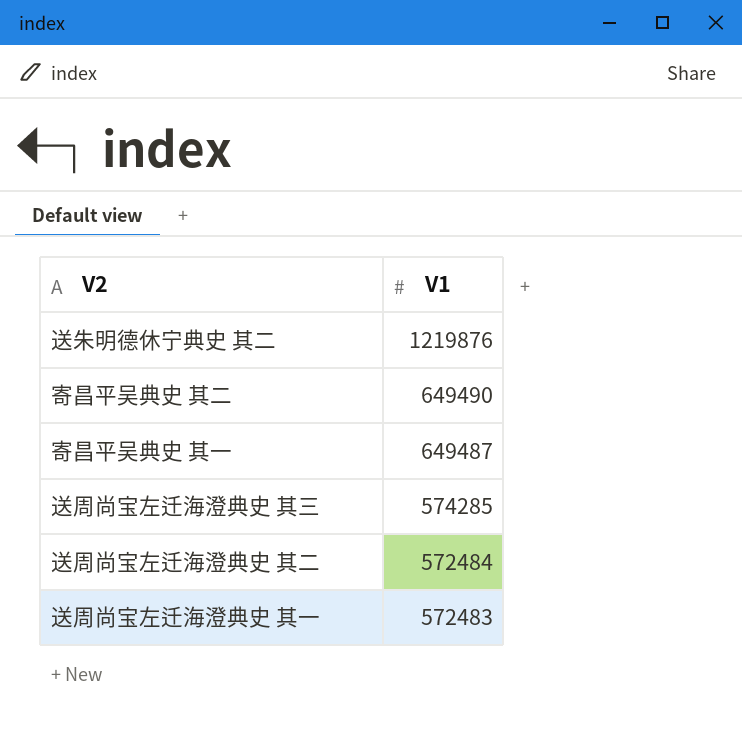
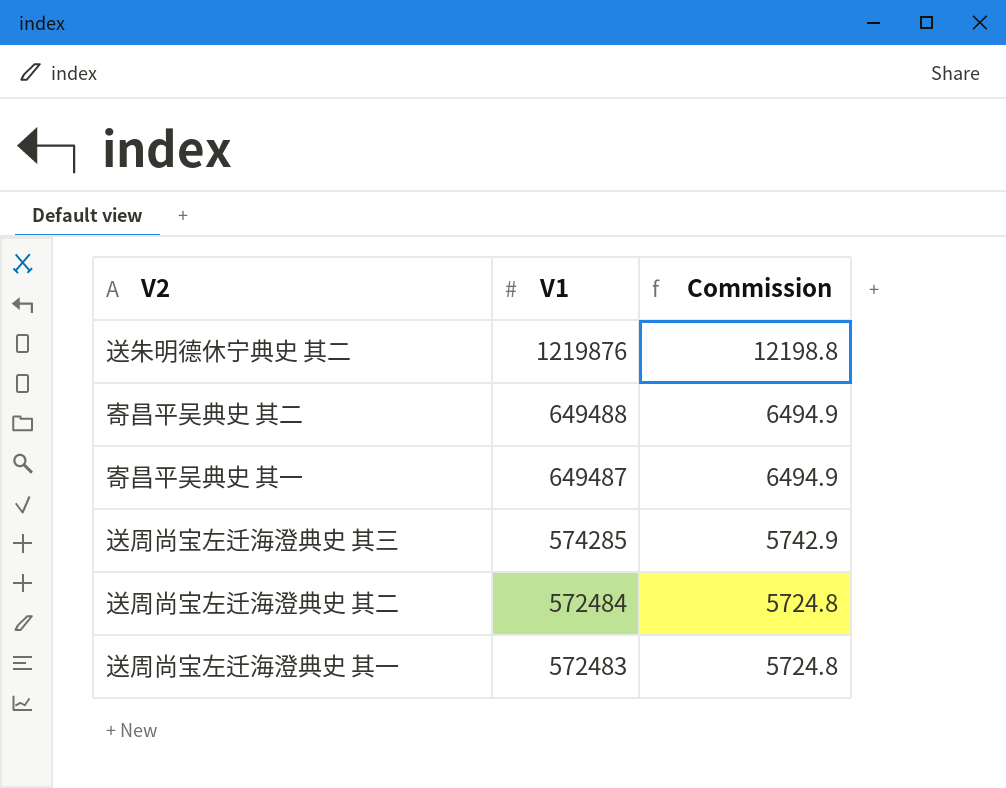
column Commission | formula: none -> [V1] * 0.01
寄昌平吴典史 其二 | V1: 649490 -> 649488

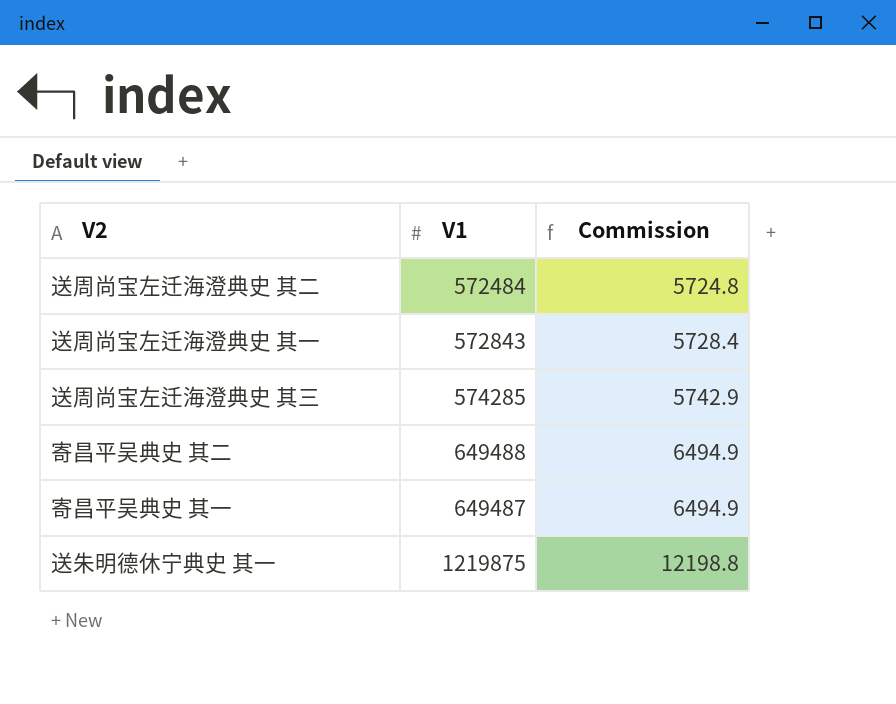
row order: V1 descending -> Commission ascending
row 送朱明德休宁典史 其二: 1219876 | 12198.8 -> none
送周尚宝左迁海澄典史 其一 | V1: 572483 -> 572843
送周尚宝左迁海澄典史 其一 | Commission: 5724.8 -> 5728.4
row 送朱明德休宁典史 其一: none -> 1219875 | 12198.8

